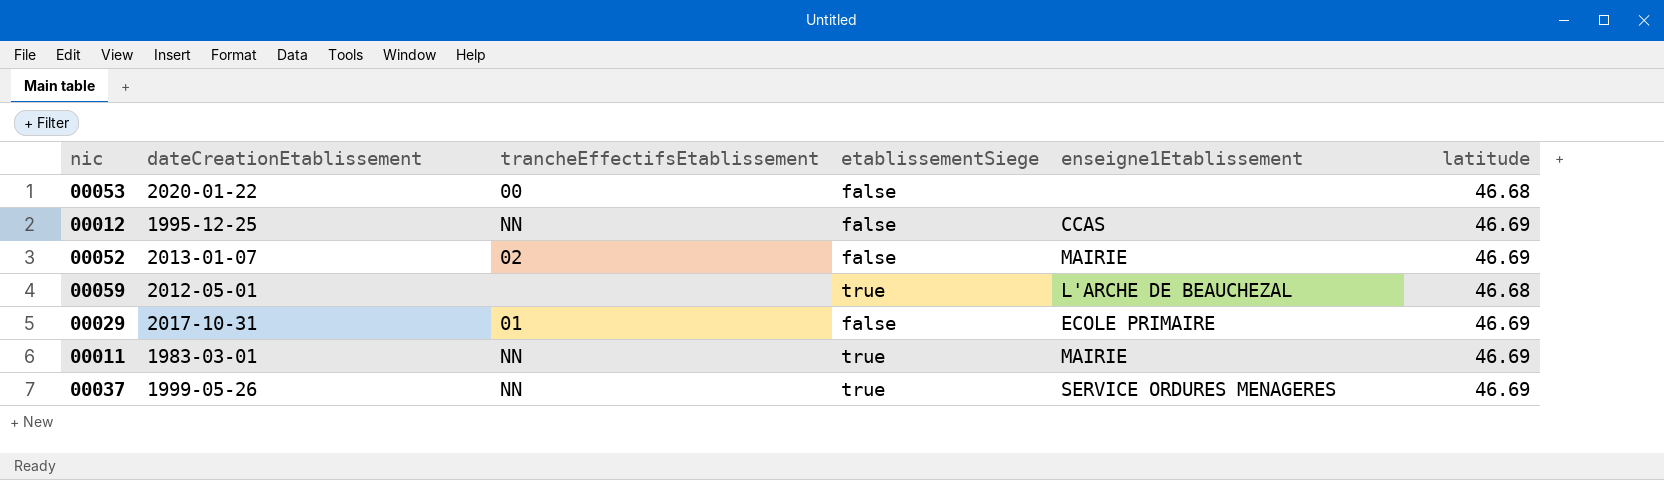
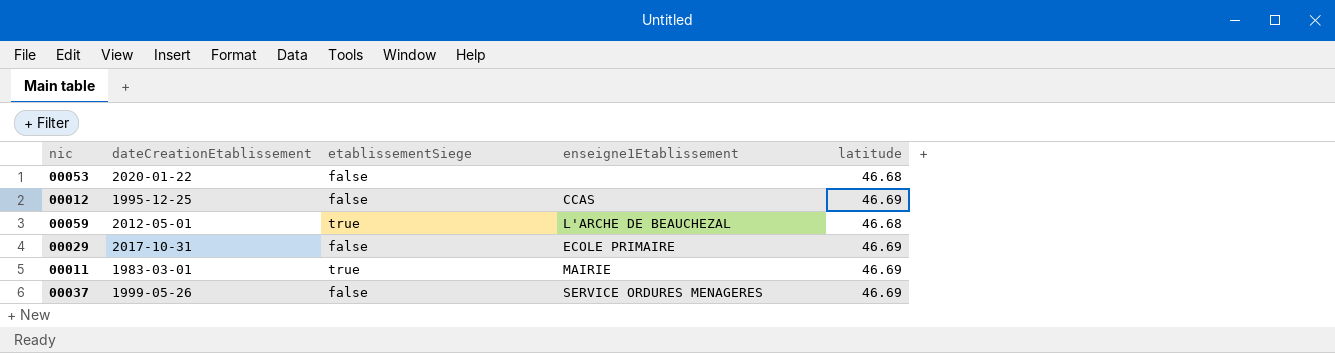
column trancheEffectifsEtablissement | position: 3 -> none
row 00052: 2013-01-07 | 02 | false | MAIRIE | 46.69 -> none
00037 | etablissementSiege: true -> false

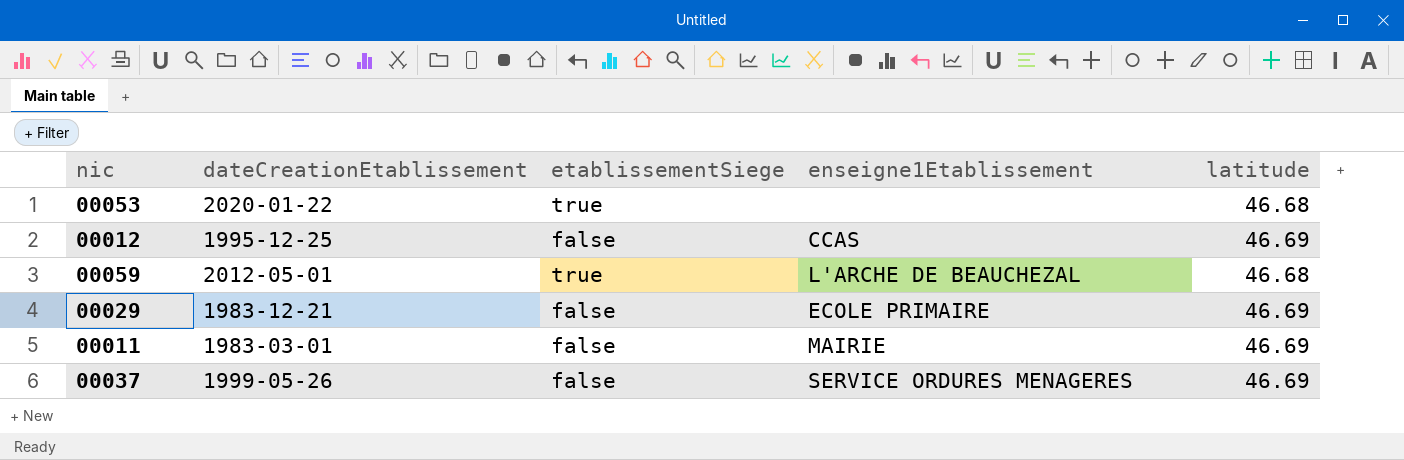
00053 | etablissementSiege: false -> true
00029 | dateCreationEtablissement: 2017-10-31 -> 1983-12-21
00011 | etablissementSiege: true -> false

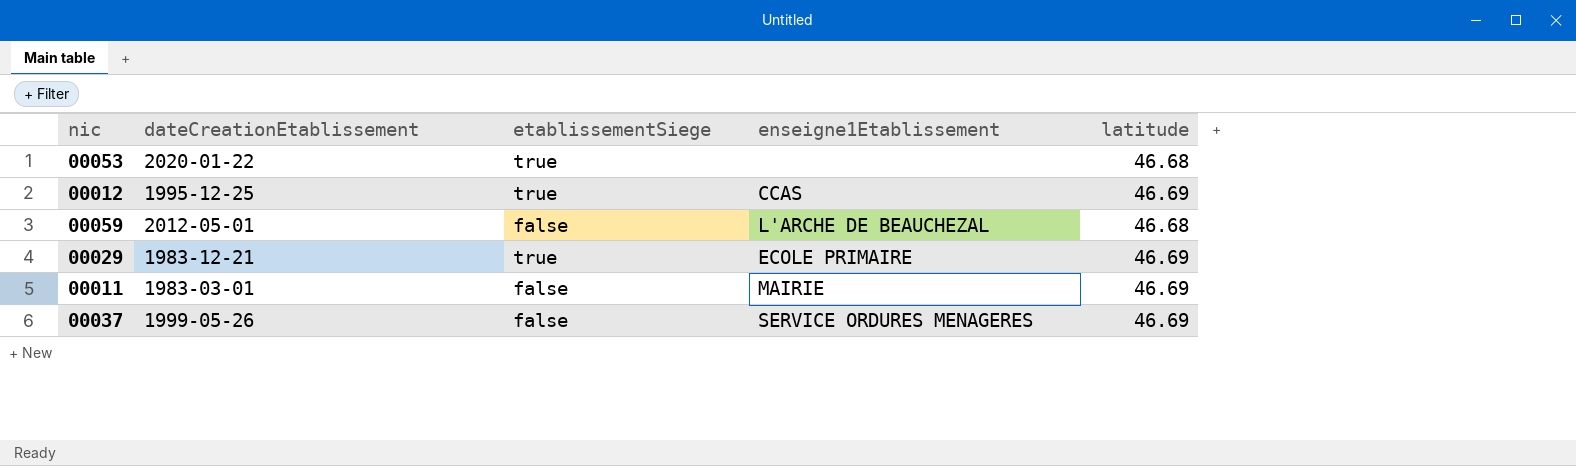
00012 | etablissementSiege: false -> true
00059 | etablissementSiege: true -> false
00029 | etablissementSiege: false -> true

